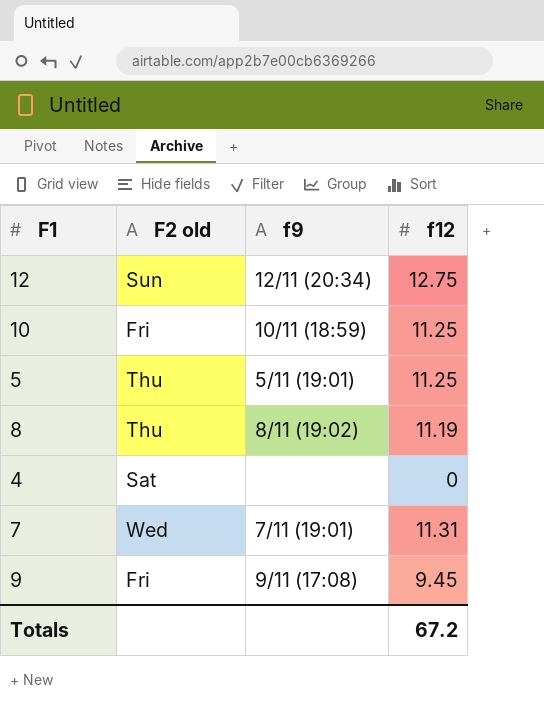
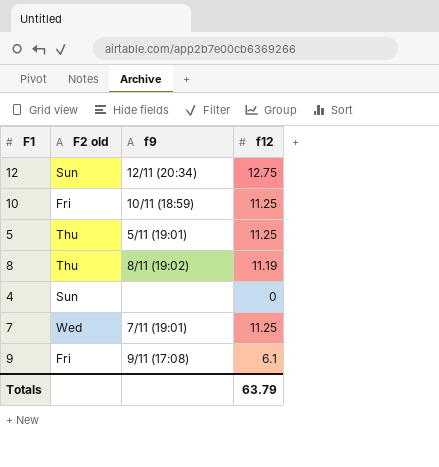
4 | F2 old: Sat -> Sun
7 | f12: 11.31 -> 11.25
9 | f12: 9.45 -> 6.1
Totals | f12: 67.2 -> 63.79

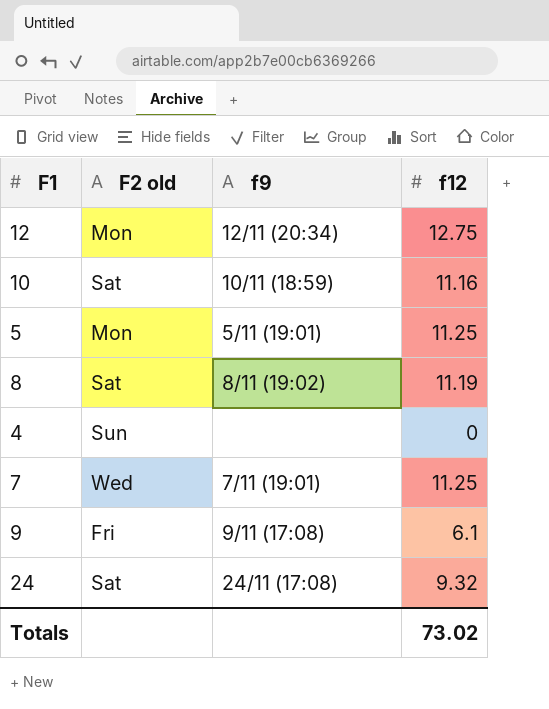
12 | F2 old: Sun -> Mon
10 | F2 old: Fri -> Sat
10 | f12: 11.25 -> 11.16
5 | F2 old: Thu -> Mon
8 | F2 old: Thu -> Sat
row 24: none -> Sat | 24/11 (17:08) | 9.32
Totals | f12: 63.79 -> 73.02

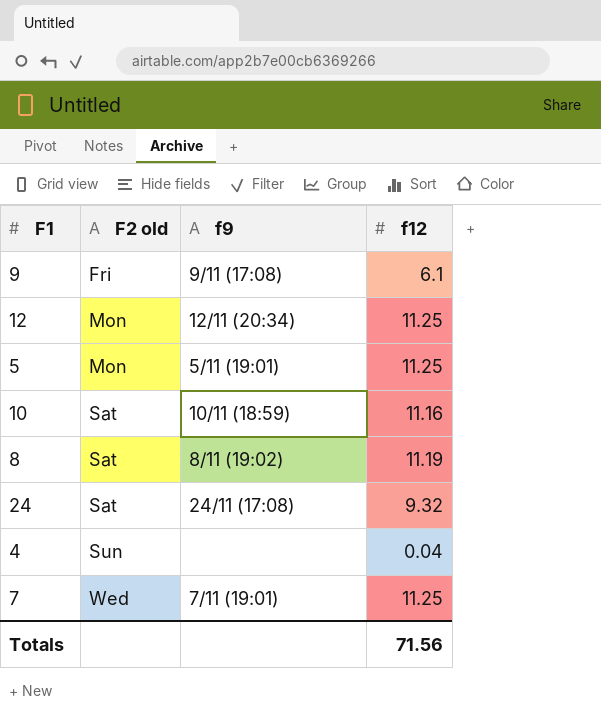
row order: none -> F2 old ascending
12 | f12: 12.75 -> 11.25
4 | f12: 0 -> 0.04
Totals | f12: 73.02 -> 71.56

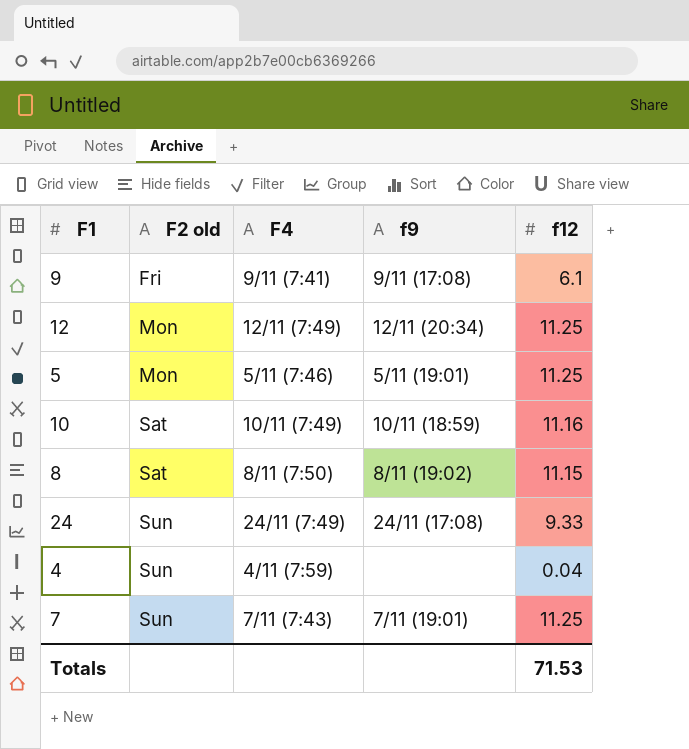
column F4 | position: none -> 3
8 | f12: 11.19 -> 11.15
24 | F2 old: Sat -> Sun
24 | f12: 9.32 -> 9.33
7 | F2 old: Wed -> Sun
Totals | f12: 71.56 -> 71.53

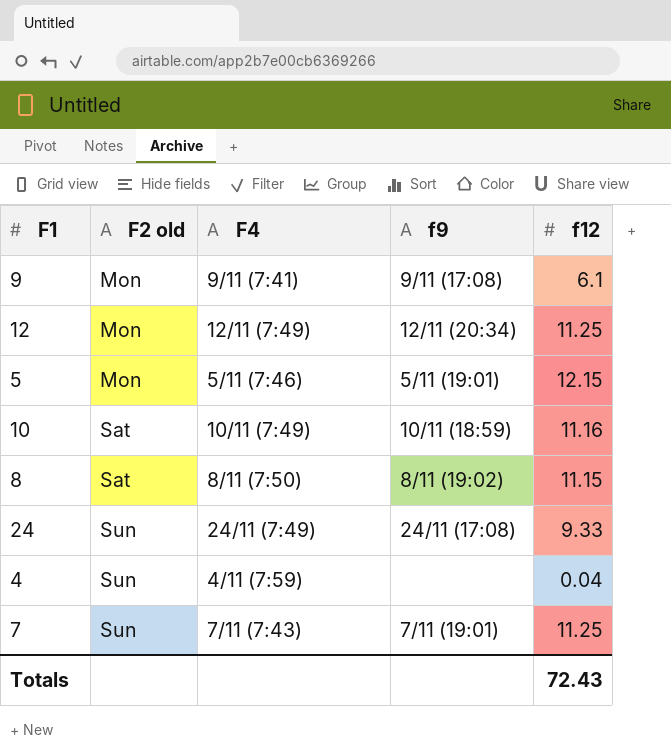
9 | F2 old: Fri -> Mon
5 | f12: 11.25 -> 12.15
Totals | f12: 71.53 -> 72.43

